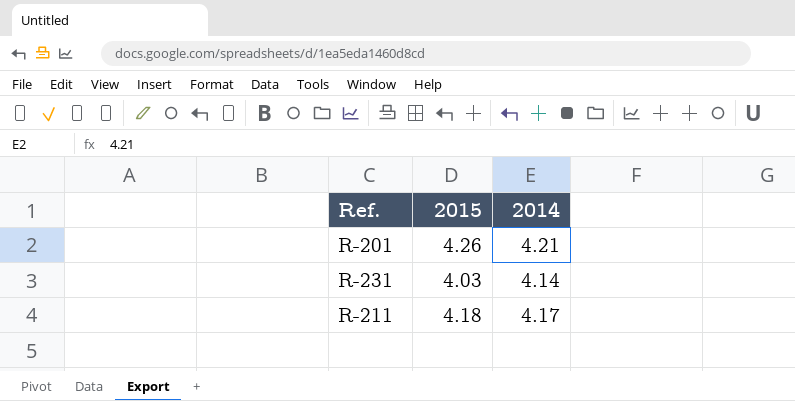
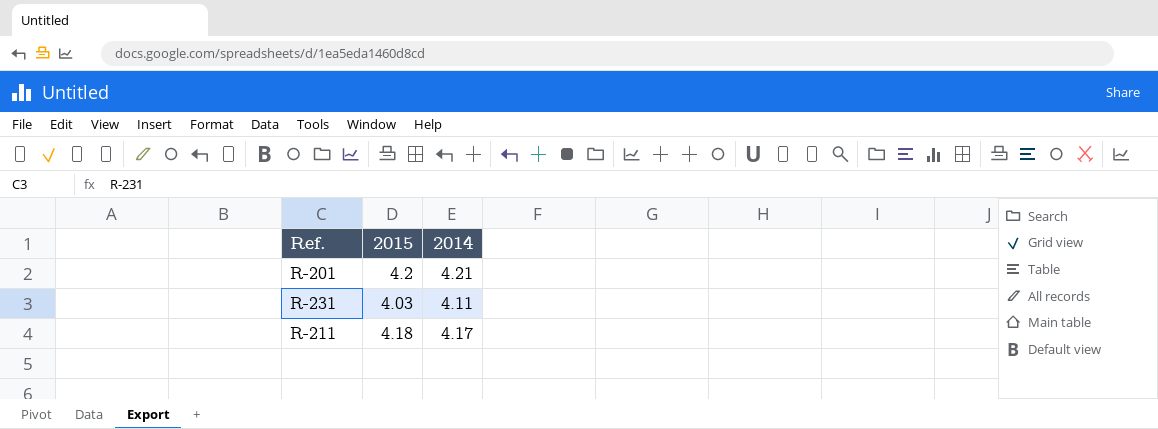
R-201 | 2015: 4.26 -> 4.2
R-231 | 2014: 4.14 -> 4.11

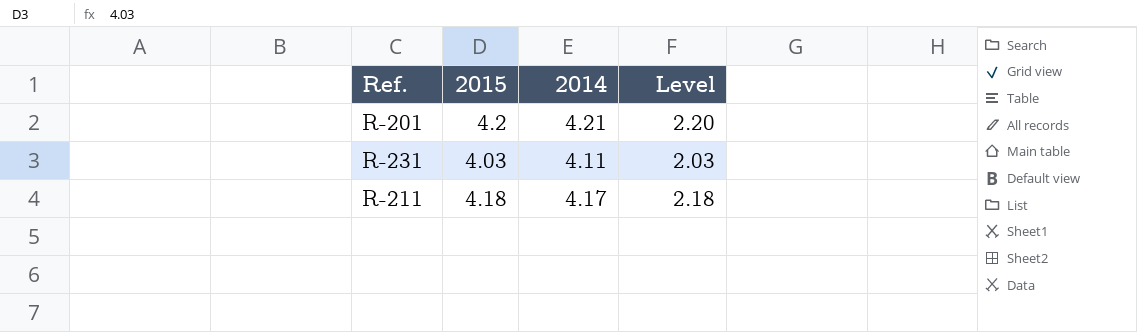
column Level | formula: none -> [2015] - 2

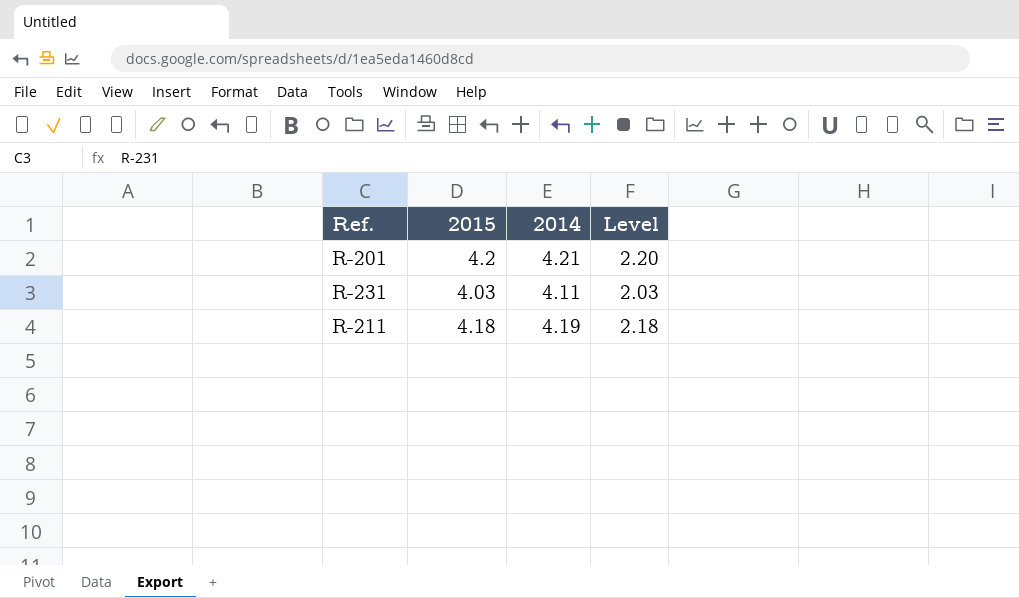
R-211 | 2014: 4.17 -> 4.19

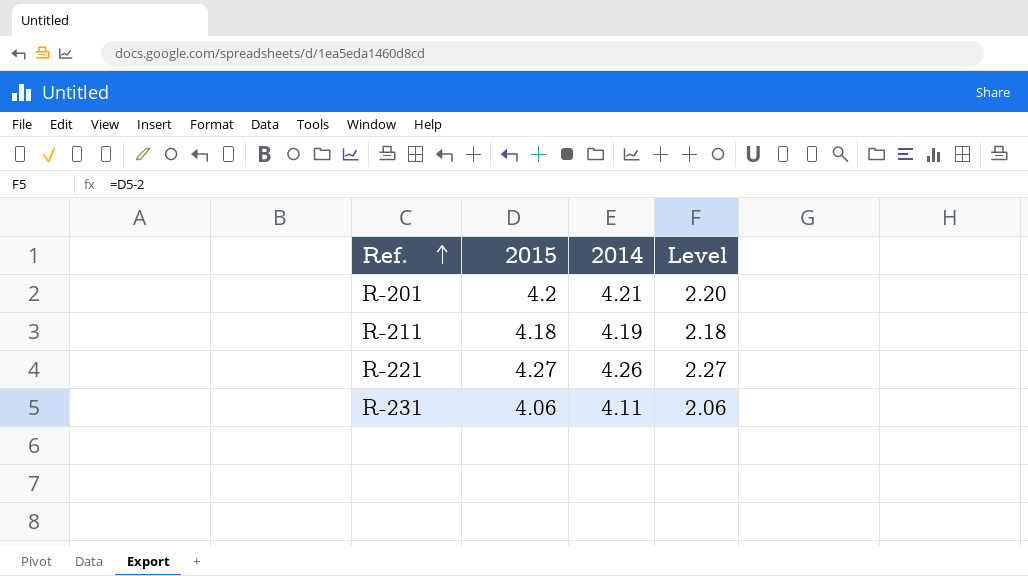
row order: none -> Ref. ascending
row R-221: none -> 4.27 | 4.26 | 2.27
R-231 | 2015: 4.03 -> 4.06
R-231 | Level: 2.03 -> 2.06

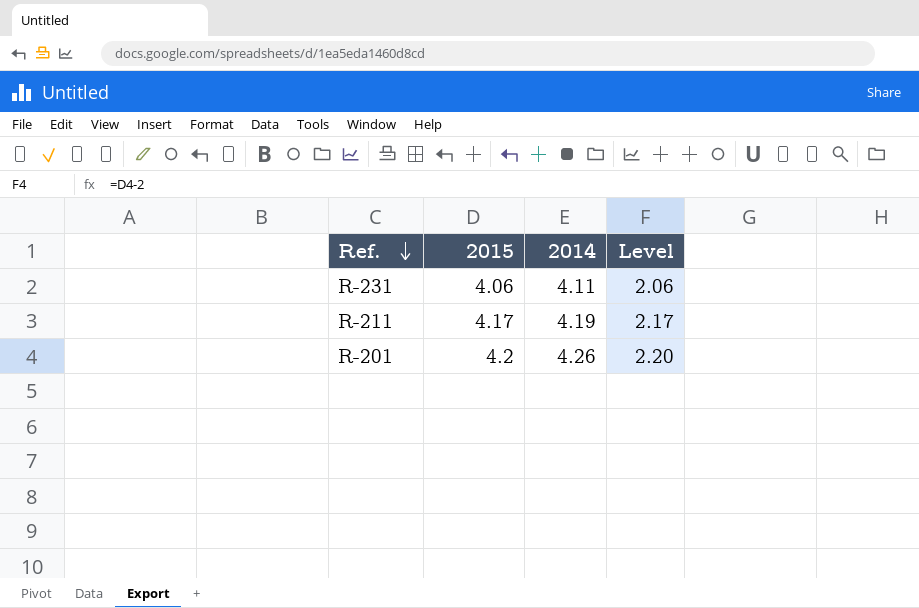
row order: Ref. ascending -> Ref. descending
row R-221: 4.27 | 4.26 | 2.27 -> none
R-211 | 2015: 4.18 -> 4.17
R-211 | Level: 2.18 -> 2.17
R-201 | 2014: 4.21 -> 4.26

